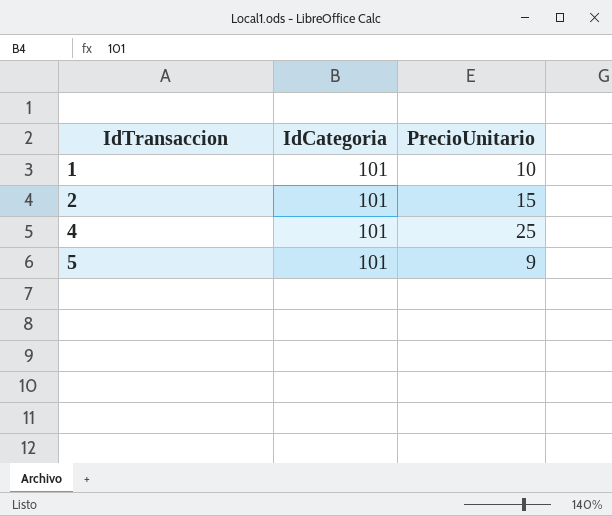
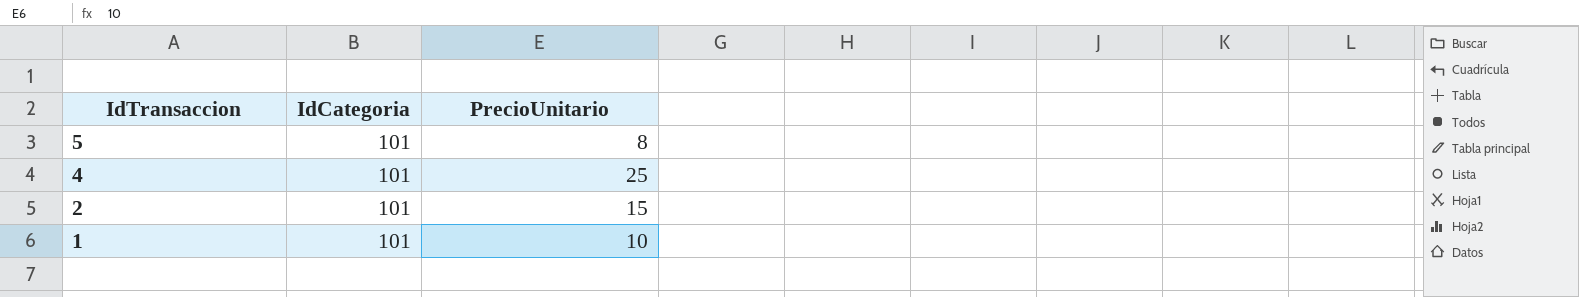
row order: IdTransaccion ascending -> IdTransaccion descending
5 | PrecioUnitario: 9 -> 8

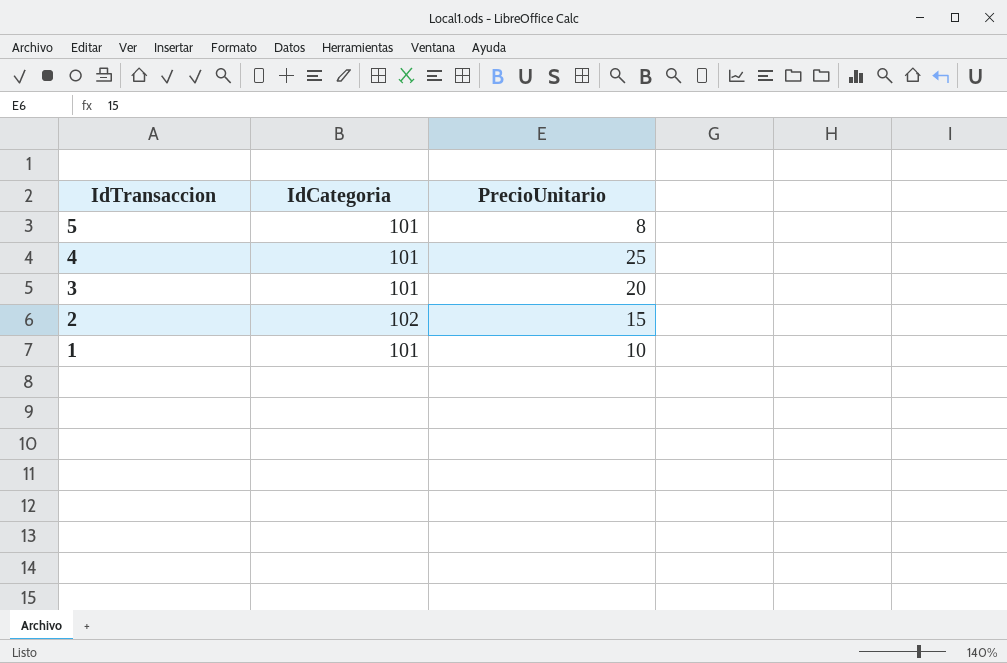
row 3: none -> 101 | 20
2 | IdCategoria: 101 -> 102

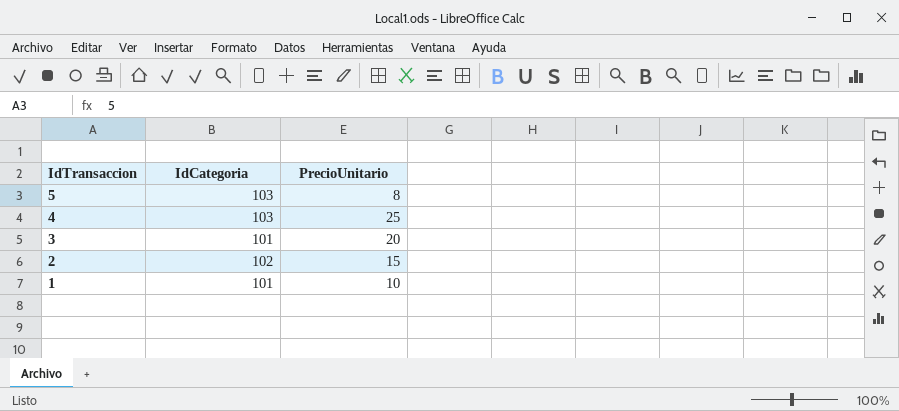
5 | IdCategoria: 101 -> 103
4 | IdCategoria: 101 -> 103

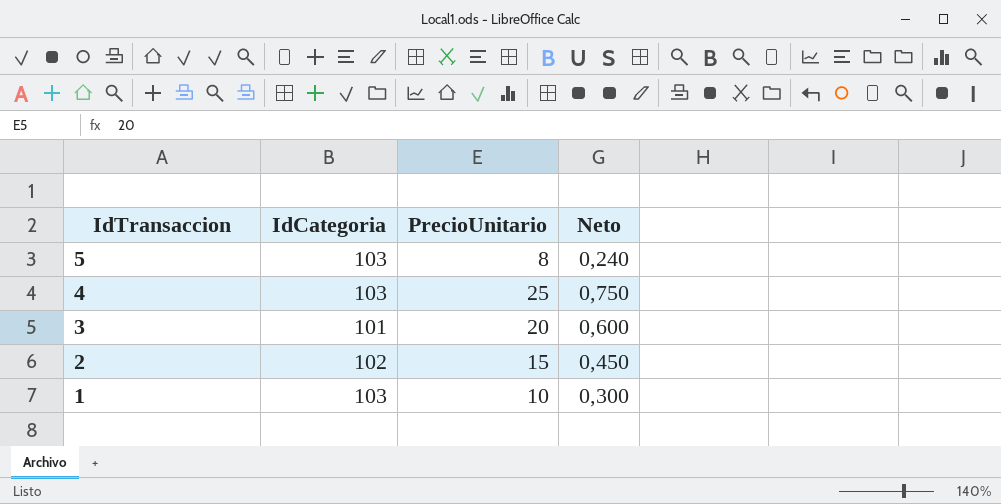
column Neto | formula: none -> [PrecioUnitario] * 0,03
1 | IdCategoria: 101 -> 103

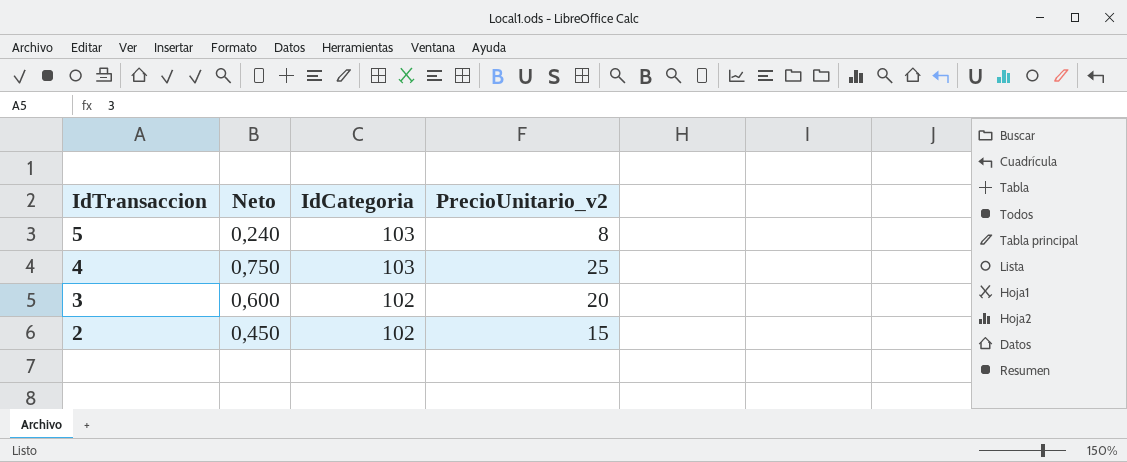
column Neto | position: 4 -> 2
column name: PrecioUnitario -> PrecioUnitario_v2
row 1: 103 | 10 | 0,300 -> none
3 | IdCategoria: 101 -> 102

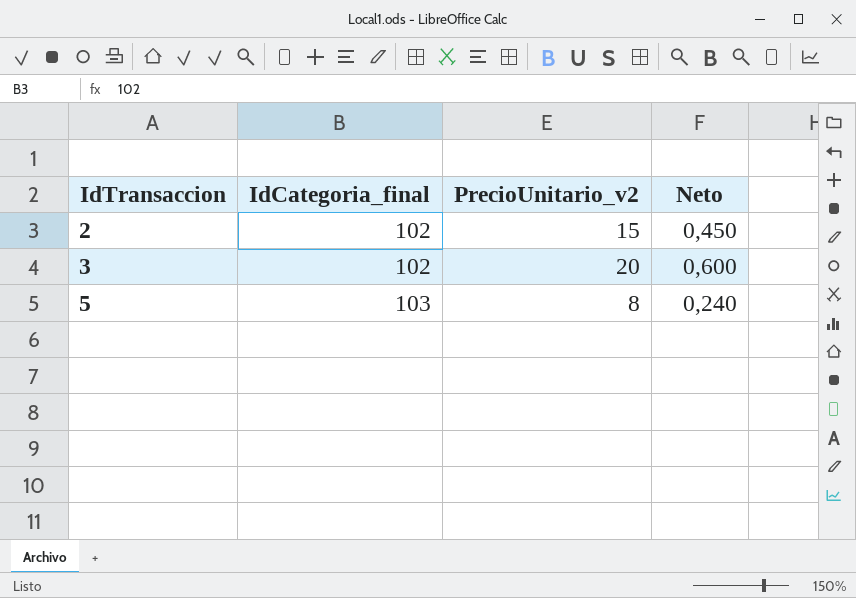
row order: IdTransaccion descending -> IdTransaccion ascending
column name: IdCategoria -> IdCategoria_final
column Neto | position: 2 -> 4
row 4: 0,750 | 103 | 25 -> none

